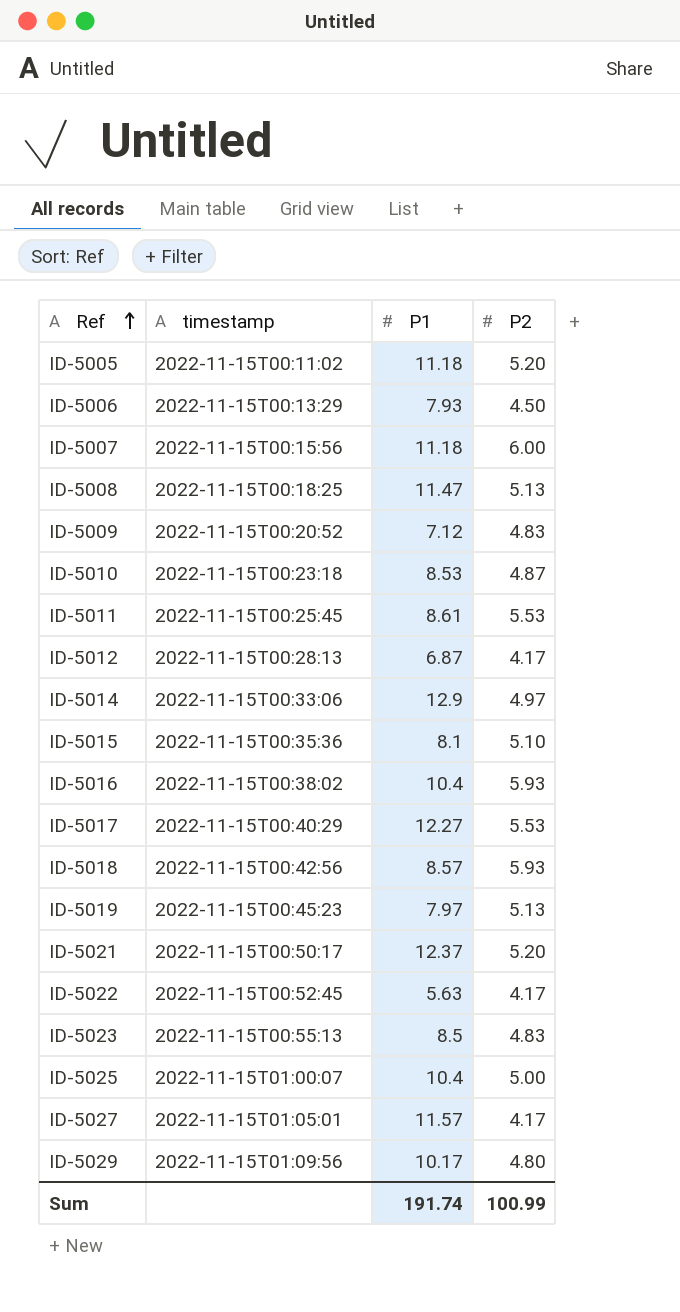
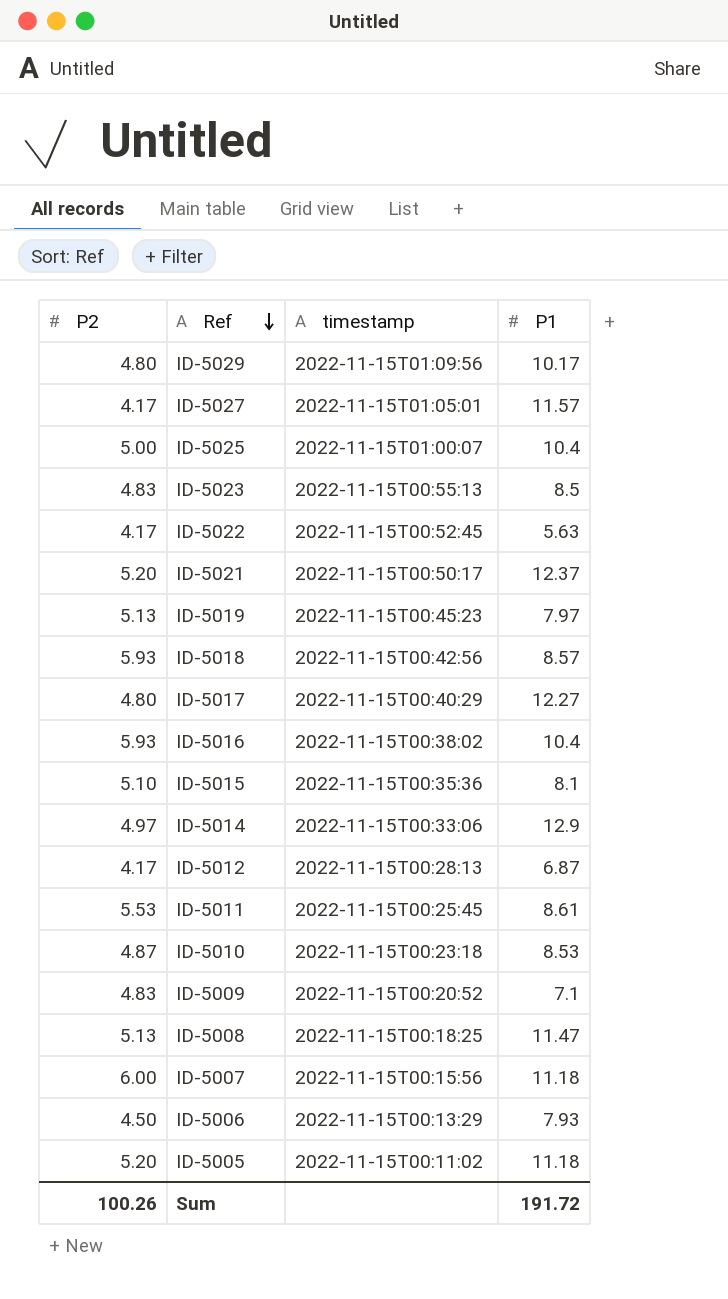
row order: Ref ascending -> Ref descending
column P2 | position: 4 -> 1
ID-5017 | P2: 5.53 -> 4.80
ID-5009 | P1: 7.12 -> 7.1
Sum | P2: 100.99 -> 100.26
Sum | P1: 191.74 -> 191.72

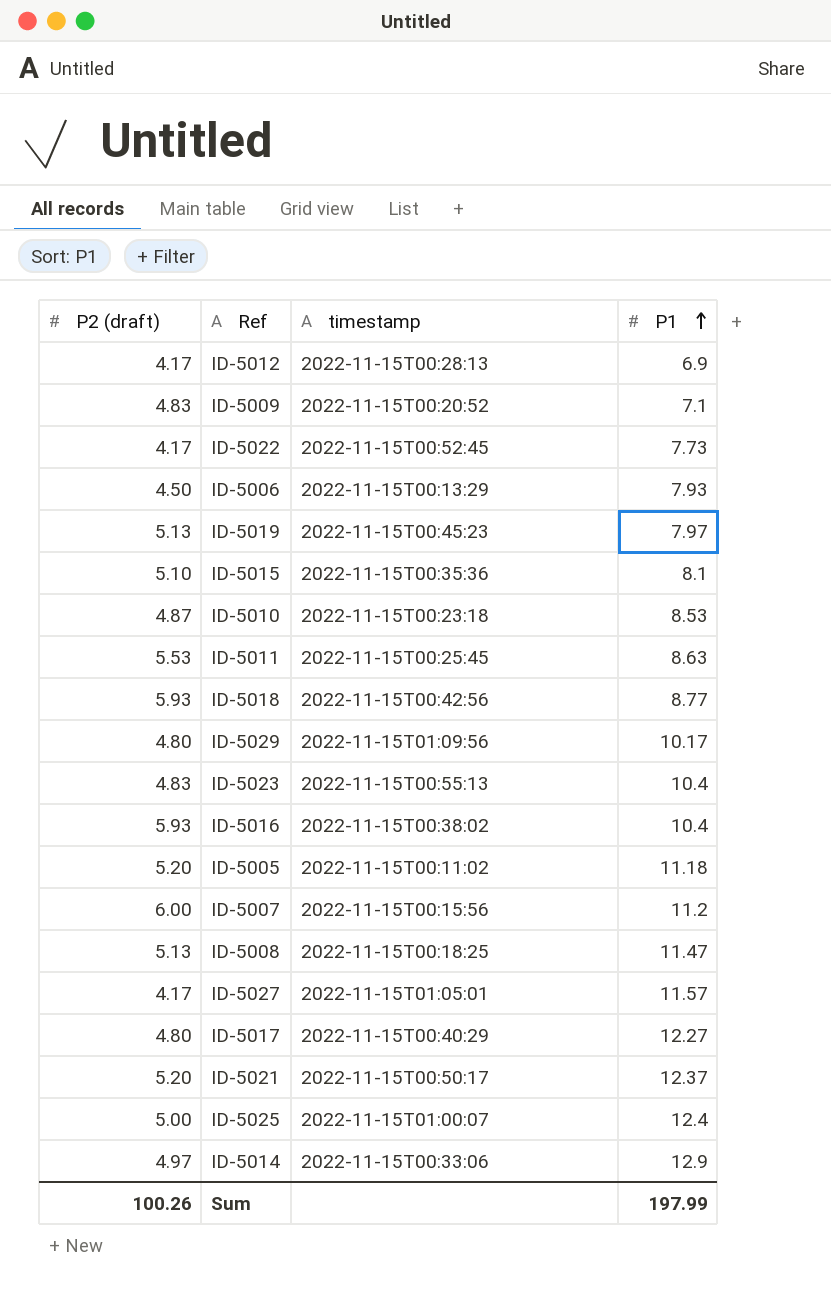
row order: Ref descending -> P1 ascending
column name: P2 -> P2 (draft)
ID-5012 | P1: 6.87 -> 6.9
ID-5022 | P1: 5.63 -> 7.73
ID-5011 | P1: 8.61 -> 8.63
ID-5018 | P1: 8.57 -> 8.77
ID-5023 | P1: 8.5 -> 10.4
ID-5007 | P1: 11.18 -> 11.2
ID-5025 | P1: 10.4 -> 12.4
Sum | P1: 191.72 -> 197.99

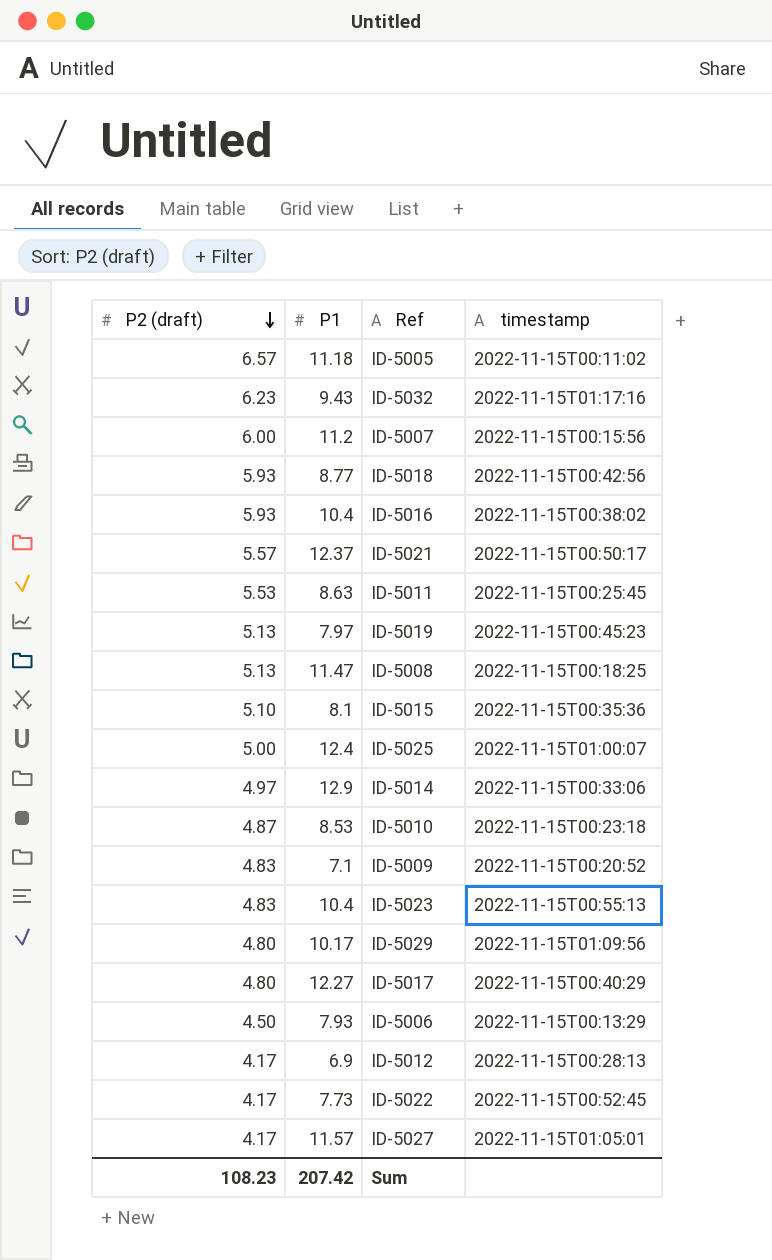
row order: P1 ascending -> P2 (draft) descending
column P1 | position: 4 -> 2
ID-5005 | P2 (draft): 5.20 -> 6.57
row ID-5032: none -> 6.23 | 9.43 | 2022-11-15T01:17:16
ID-5021 | P2 (draft): 5.20 -> 5.57
Sum | P2 (draft): 100.26 -> 108.23
Sum | P1: 197.99 -> 207.42

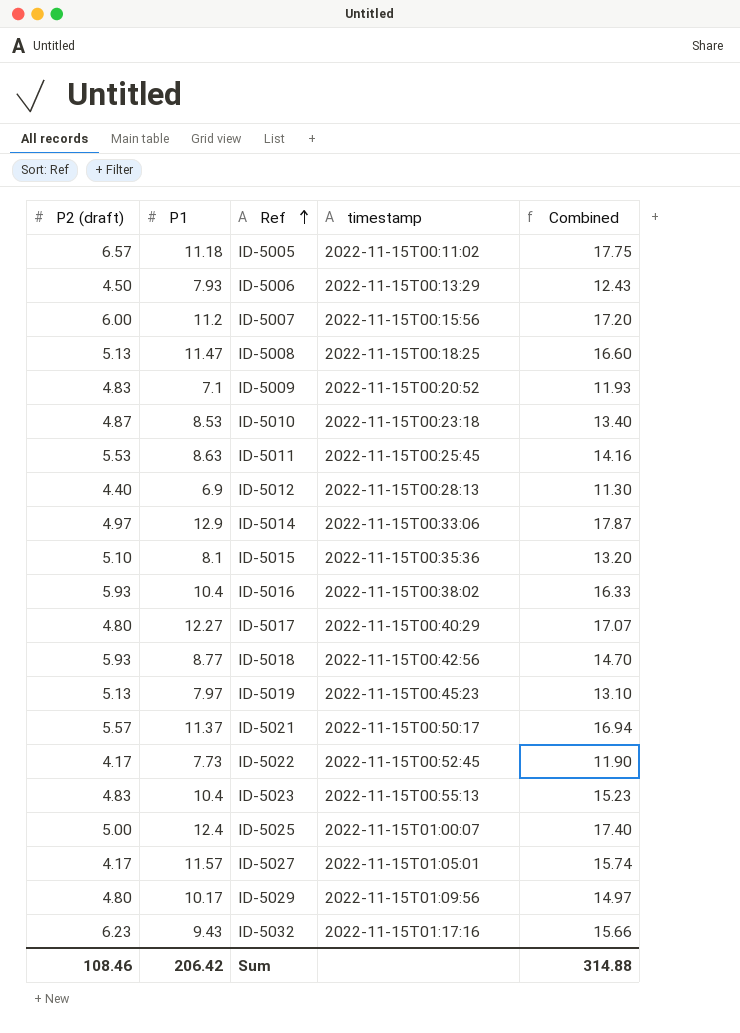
row order: P2 (draft) descending -> Ref ascending
column Combined | formula: none -> [P2 (draft)] + [P1]
ID-5012 | P2 (draft): 4.17 -> 4.40
ID-5021 | P1: 12.37 -> 11.37
Sum | P2 (draft): 108.23 -> 108.46
Sum | P1: 207.42 -> 206.42

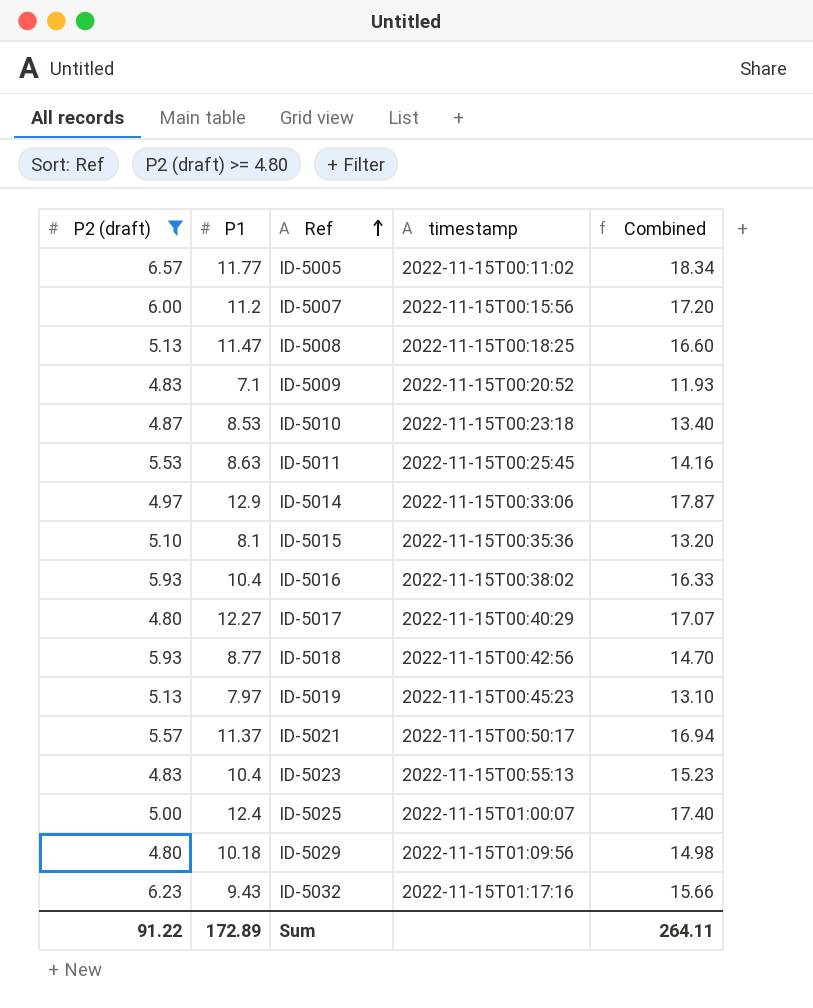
filter: none -> P2 (draft) >= 4.80
ID-5005 | P1: 11.18 -> 11.77
ID-5005 | Combined: 17.75 -> 18.34
ID-5029 | P1: 10.17 -> 10.18
ID-5029 | Combined: 14.97 -> 14.98
Sum | P2 (draft): 108.46 -> 91.22
Sum | P1: 206.42 -> 172.89
Sum | Combined: 314.88 -> 264.11

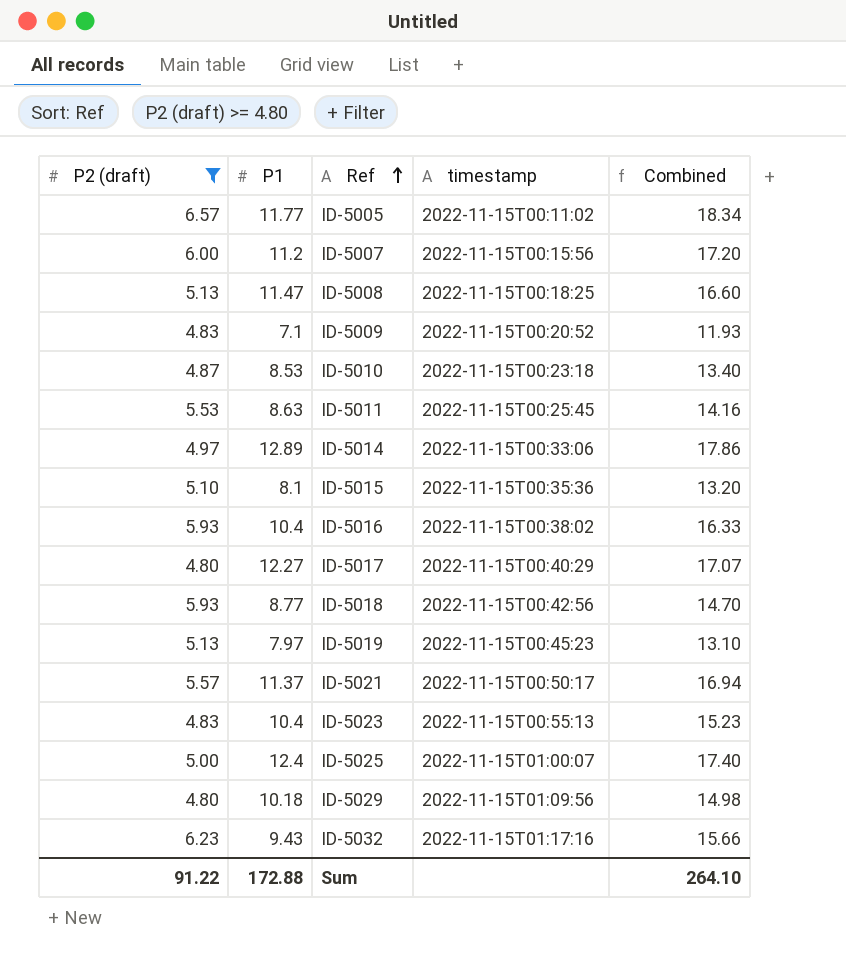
ID-5014 | P1: 12.9 -> 12.89
ID-5014 | Combined: 17.87 -> 17.86
Sum | P1: 172.89 -> 172.88
Sum | Combined: 264.11 -> 264.10

